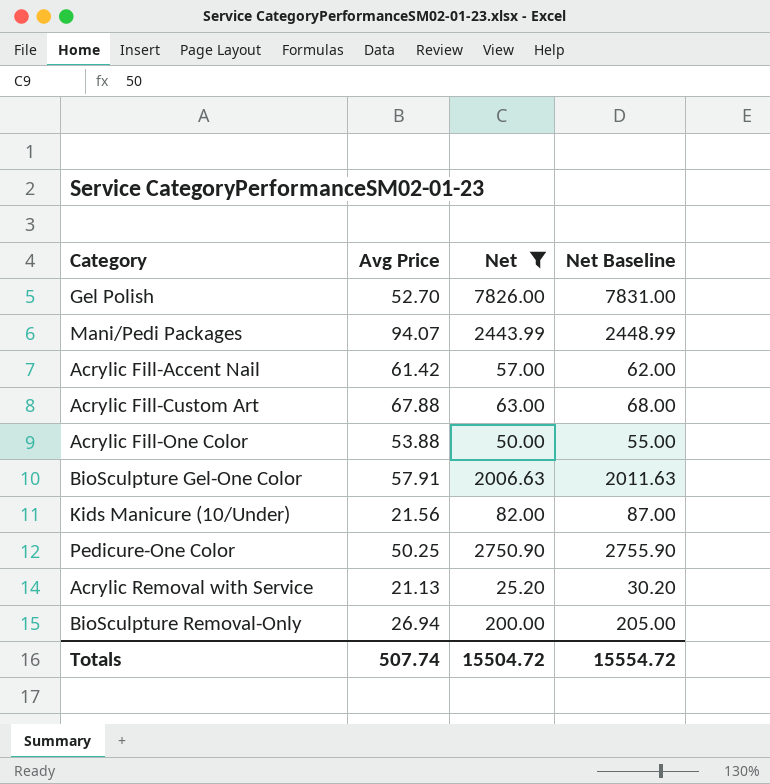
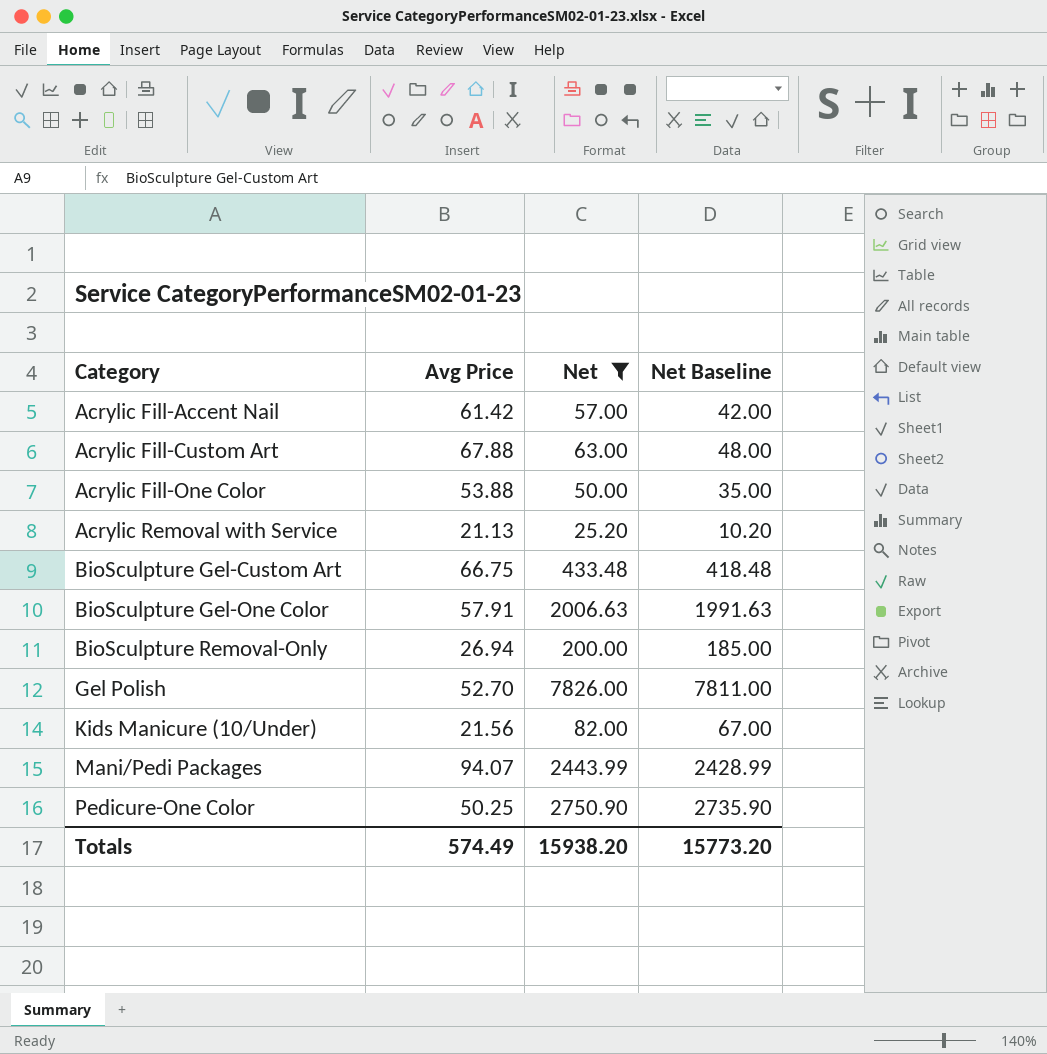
row order: none -> Category ascending
column Net Baseline | formula: [Net] + 5 -> [Net] - 15
row BioSculpture Gel-Custom Art: none -> 66.75 | 433.48 | 418.48
Totals | Avg Price: 507.74 -> 574.49
Totals | Net: 15504.72 -> 15938.20
Totals | Net Baseline: 15554.72 -> 15773.20

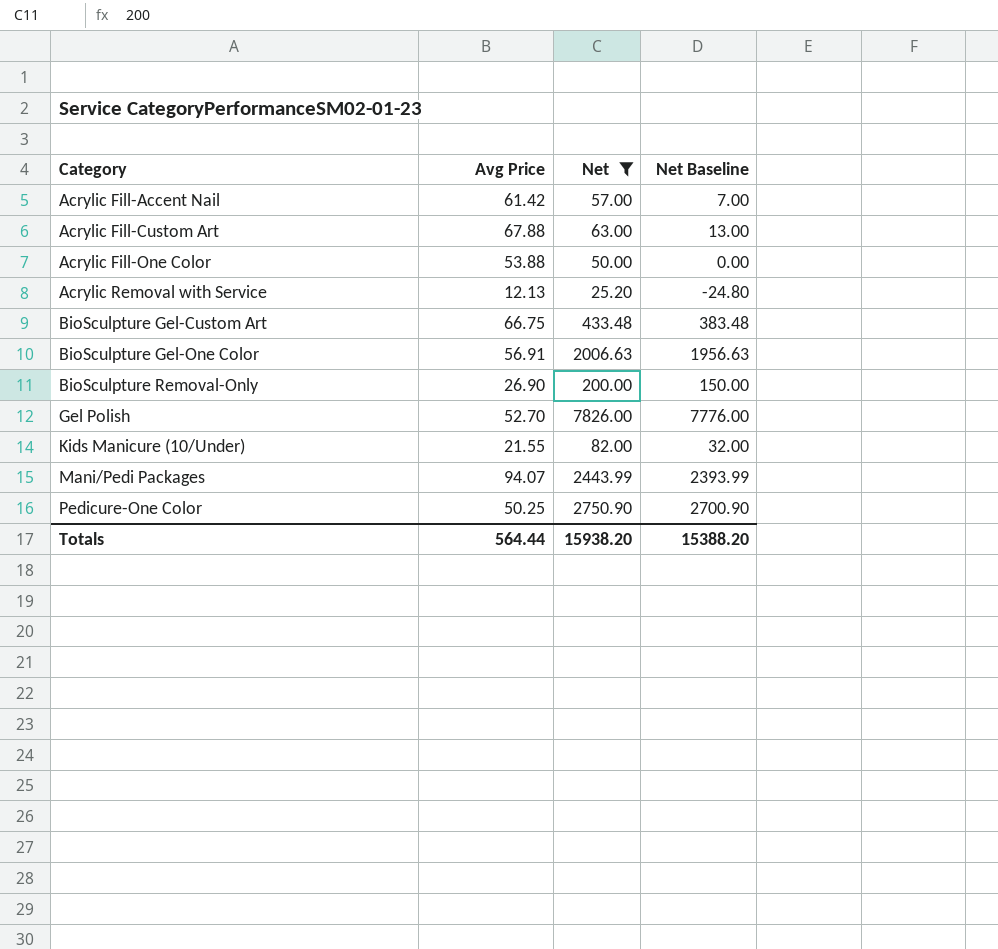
column Net Baseline | formula: [Net] - 15 -> [Net] - 50
Acrylic Removal with Service | Avg Price: 21.13 -> 12.13
BioSculpture Gel-One Color | Avg Price: 57.91 -> 56.91
BioSculpture Removal-Only | Avg Price: 26.94 -> 26.90
Kids Manicure (10/Under) | Avg Price: 21.56 -> 21.55
Totals | Avg Price: 574.49 -> 564.44
Totals | Net Baseline: 15773.20 -> 15388.20

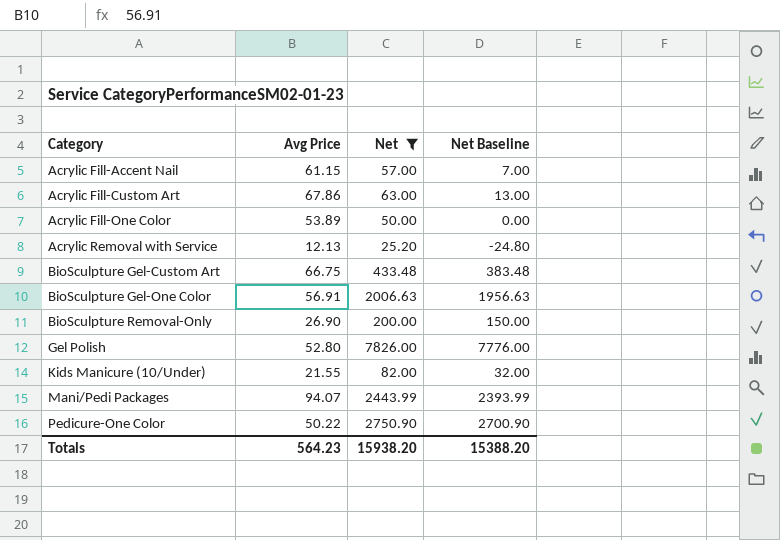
Acrylic Fill-Accent Nail | Avg Price: 61.42 -> 61.15
Acrylic Fill-Custom Art | Avg Price: 67.88 -> 67.86
Acrylic Fill-One Color | Avg Price: 53.88 -> 53.89
Gel Polish | Avg Price: 52.70 -> 52.80
Pedicure-One Color | Avg Price: 50.25 -> 50.22
Totals | Avg Price: 564.44 -> 564.23

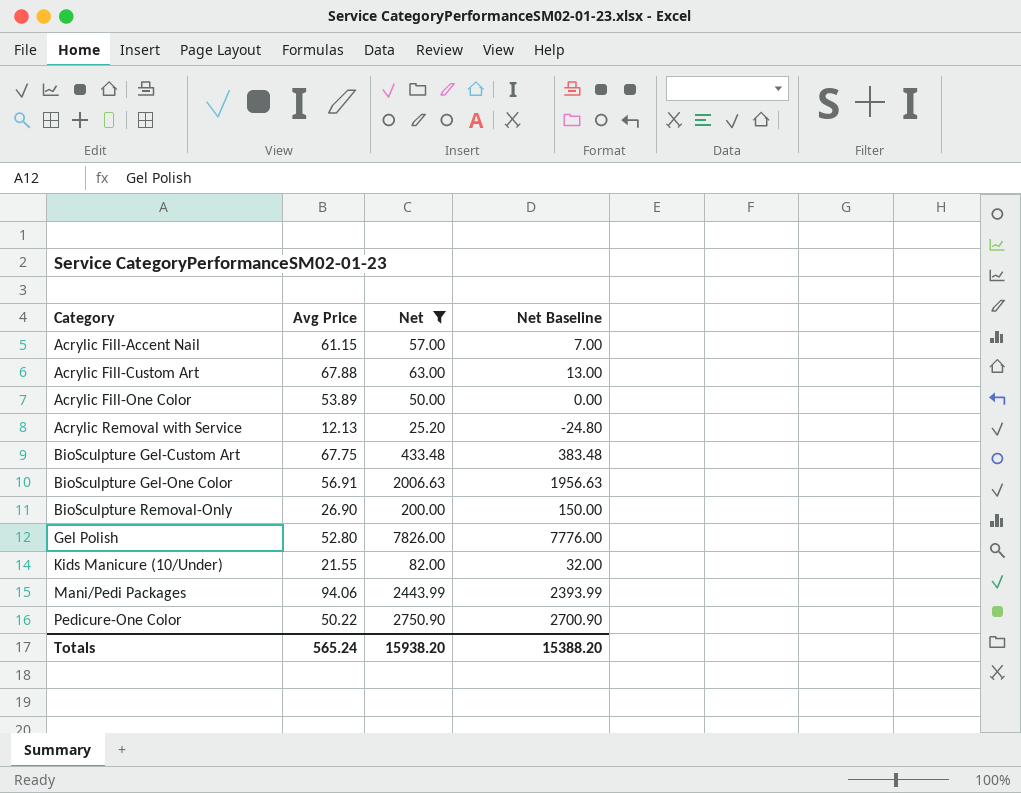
Acrylic Fill-Custom Art | Avg Price: 67.86 -> 67.88
BioSculpture Gel-Custom Art | Avg Price: 66.75 -> 67.75
Mani/Pedi Packages | Avg Price: 94.07 -> 94.06
Totals | Avg Price: 564.23 -> 565.24

